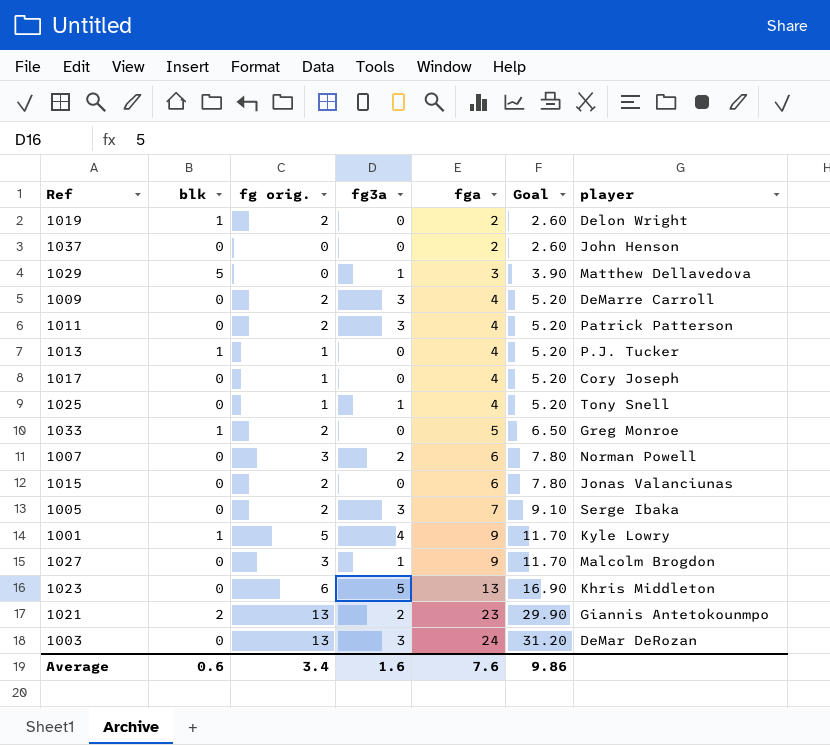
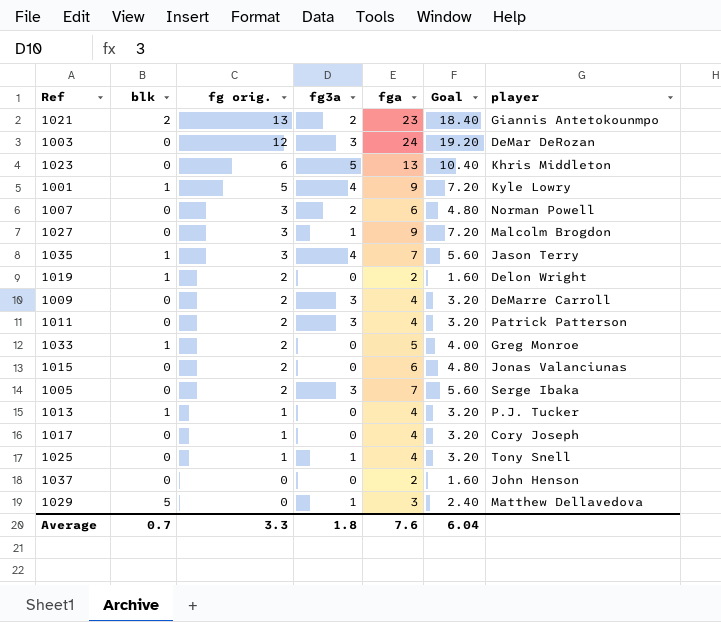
row order: fga ascending -> fg orig. descending
column Goal | formula: [fga] * 1.3 -> [fga] * 0.8
1003 | fg orig.: 13 -> 12
row 1035: none -> 1 | 3 | 4 | 7 | 5.60 | Jason Terry
Average | blk: 0.6 -> 0.7
Average | fg orig.: 3.4 -> 3.3
Average | fg3a: 1.6 -> 1.8
Average | Goal: 9.86 -> 6.04

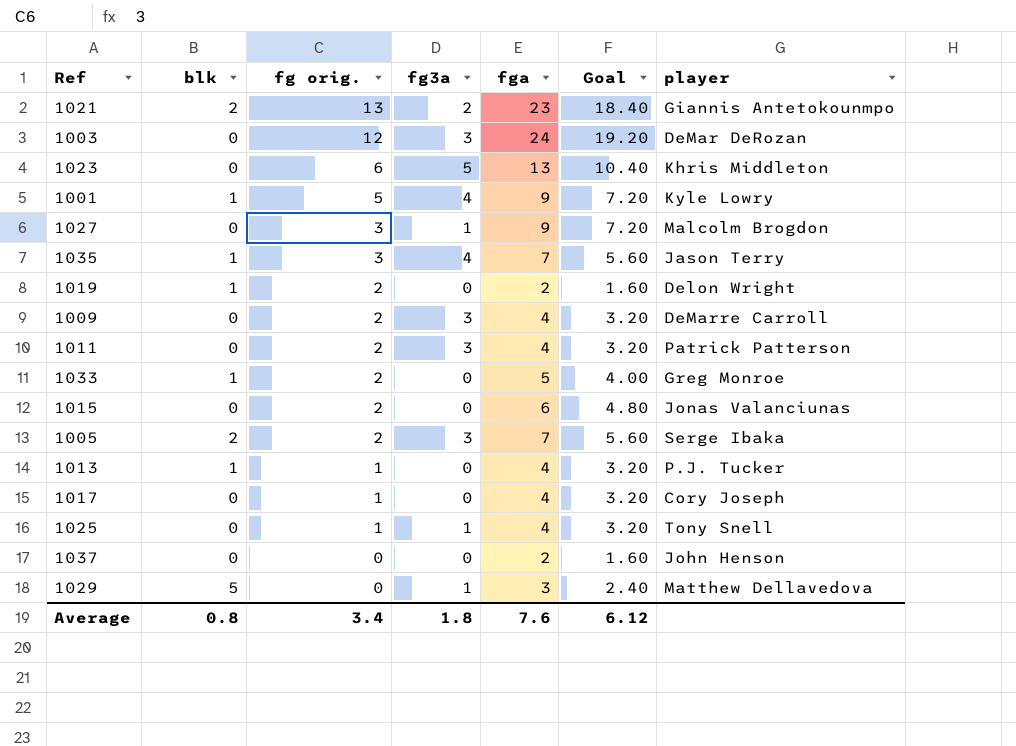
row 1007: 0 | 3 | 2 | 6 | 4.80 | Norman Powell -> none
1005 | blk: 0 -> 2
Average | blk: 0.7 -> 0.8
Average | fg orig.: 3.3 -> 3.4
Average | Goal: 6.04 -> 6.12

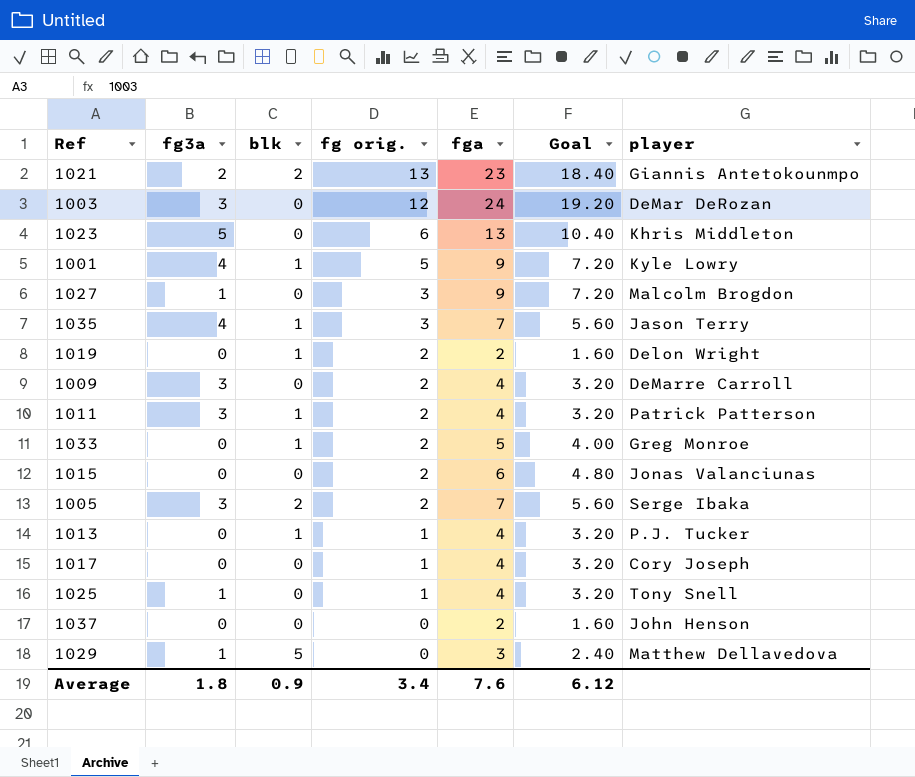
column fg3a | position: 4 -> 2
1011 | blk: 0 -> 1
Average | blk: 0.8 -> 0.9

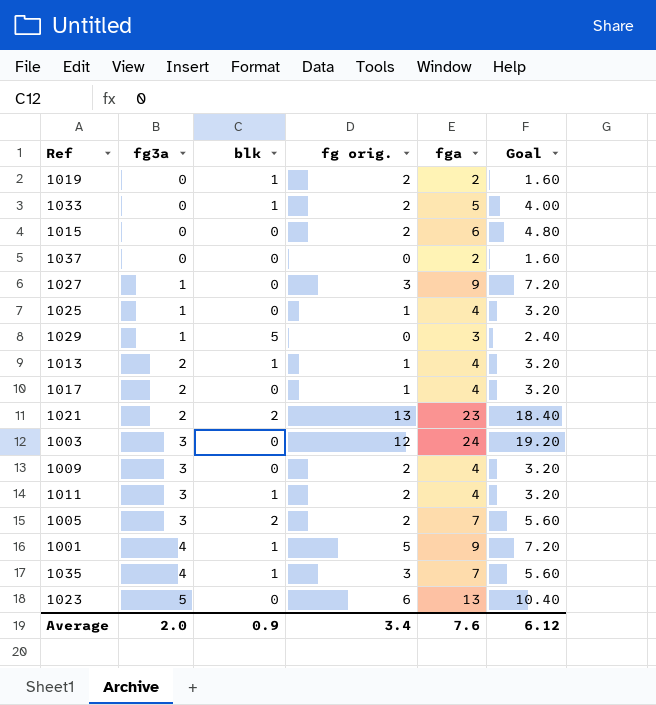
row order: fg orig. descending -> fg3a ascending
column player | position: 7 -> none
1013 | fg3a: 0 -> 2
1017 | fg3a: 0 -> 2
Average | fg3a: 1.8 -> 2.0

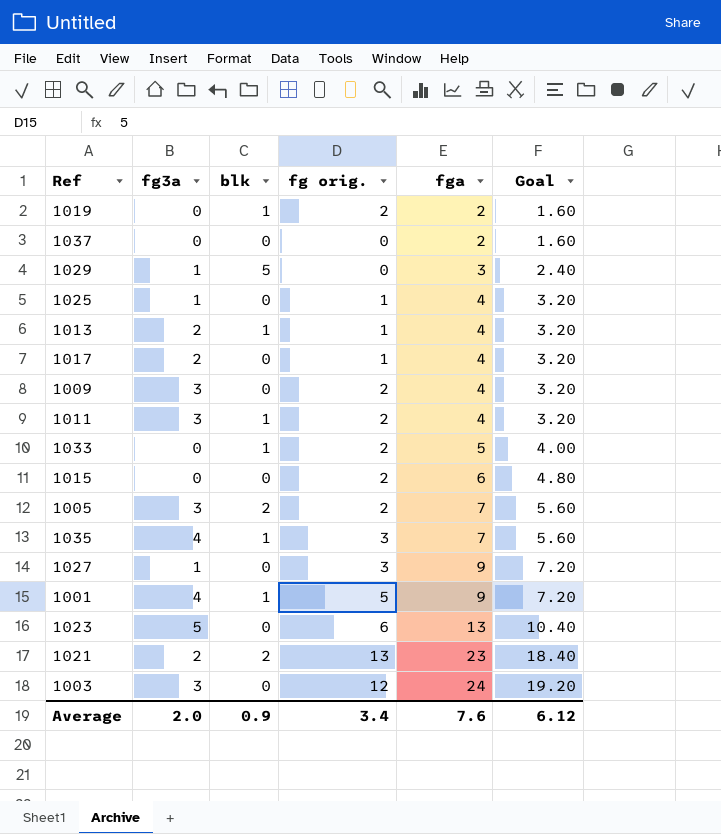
row order: fg3a ascending -> fga ascending

